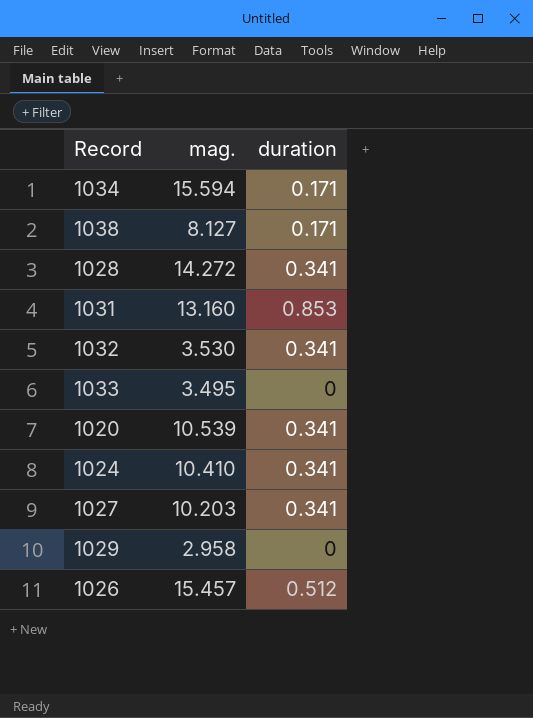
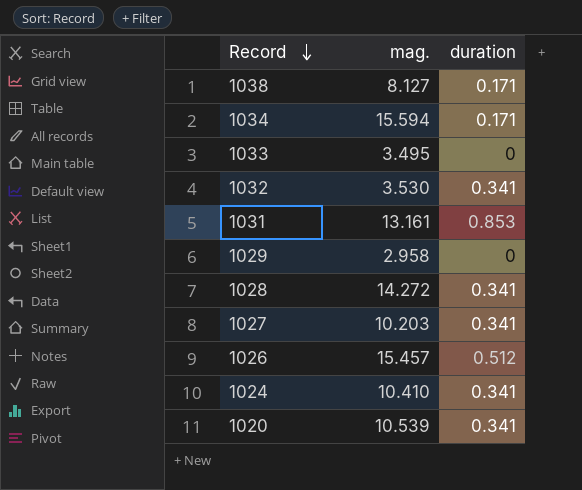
row order: none -> Record descending
1031 | mag.: 13.160 -> 13.161

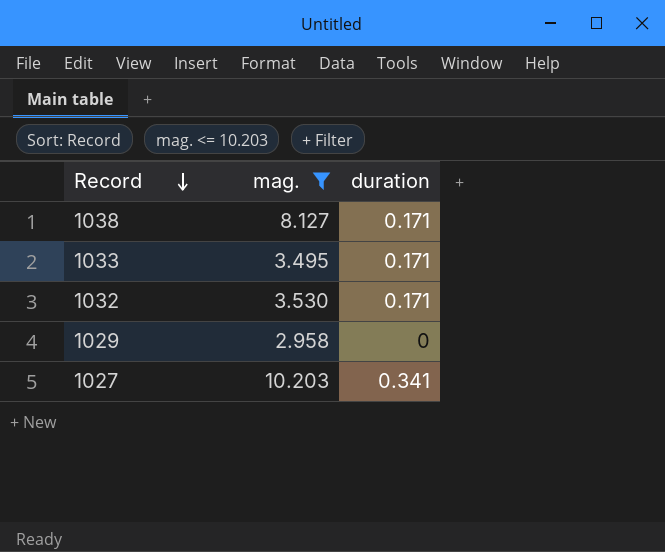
filter: none -> mag. <= 10.203
1033 | duration: 0 -> 0.171
1032 | duration: 0.341 -> 0.171

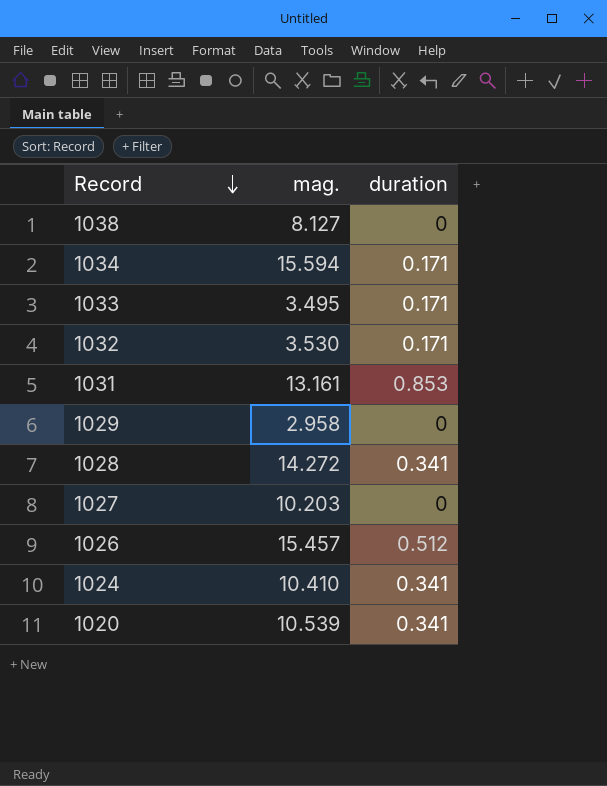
filter: mag. <= 10.203 -> none
1038 | duration: 0.171 -> 0
1027 | duration: 0.341 -> 0

